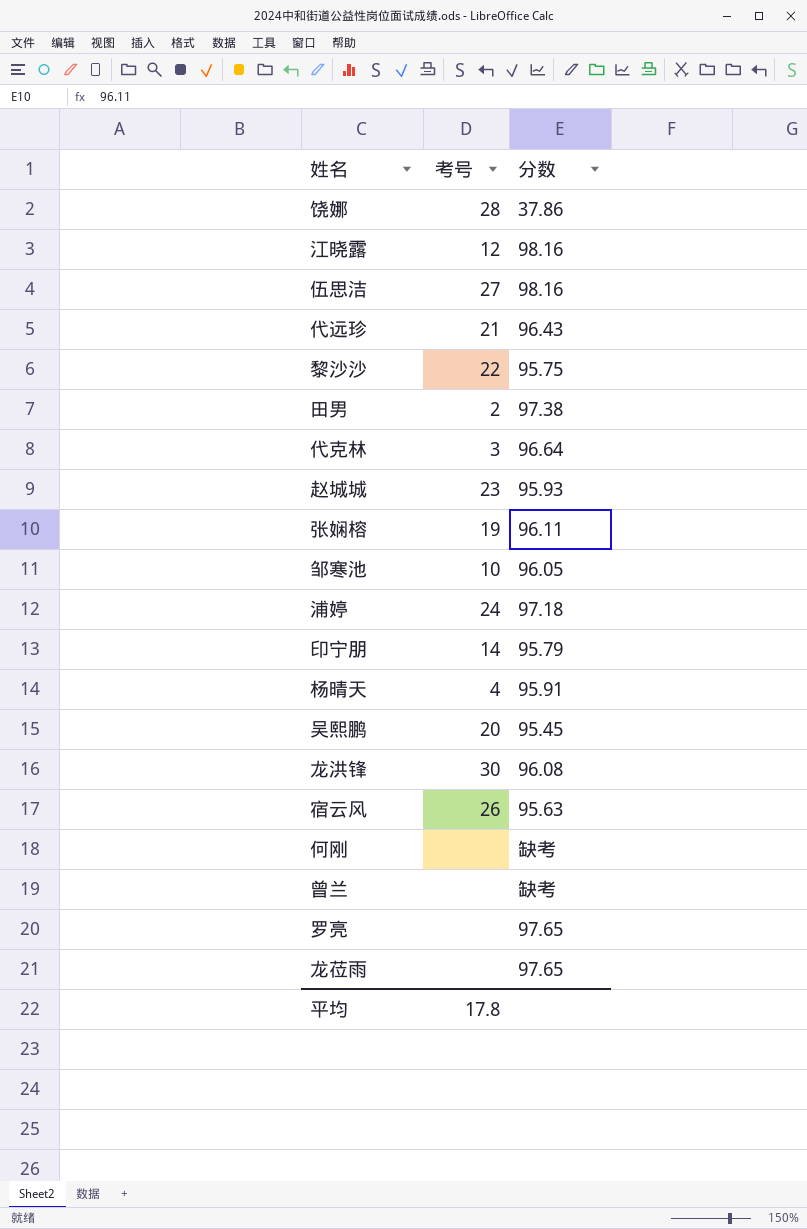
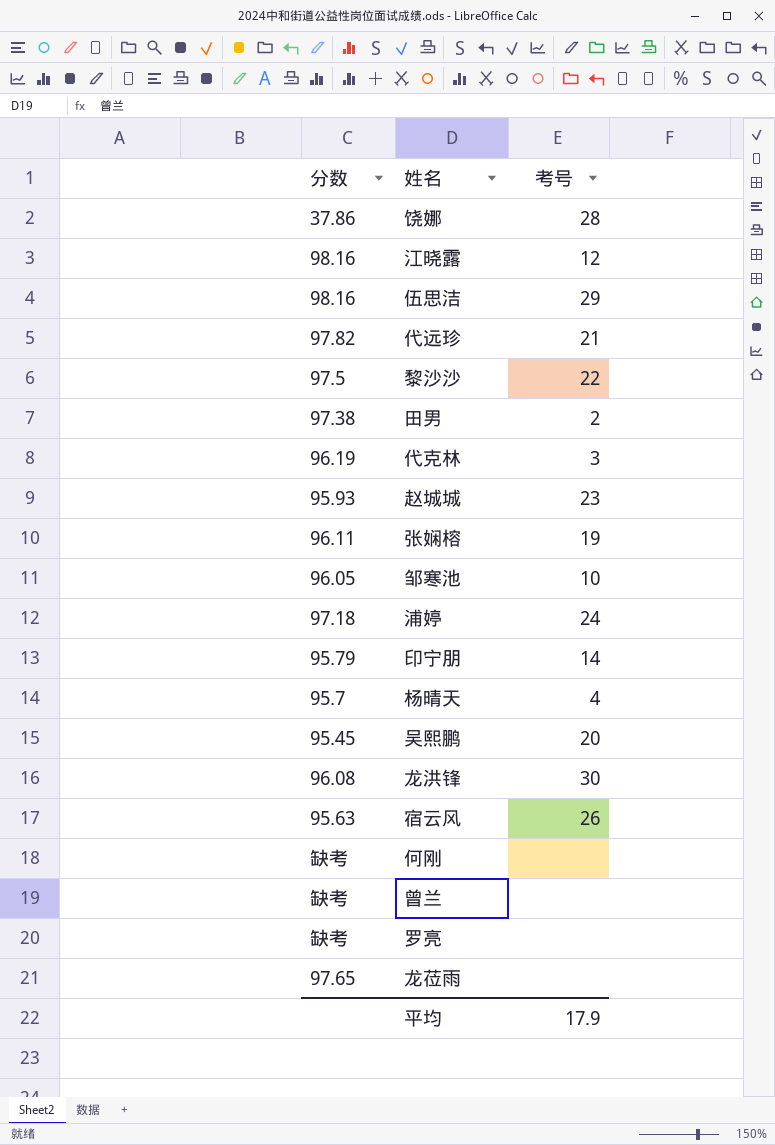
column 分数 | position: 3 -> 1
伍思洁 | 考号: 27 -> 29
代远珍 | 分数: 96.43 -> 97.82
黎沙沙 | 分数: 95.75 -> 97.5
代克林 | 分数: 96.64 -> 96.19
杨晴天 | 分数: 95.91 -> 95.7
罗亮 | 分数: 97.65 -> 缺考
平均 | 考号: 17.8 -> 17.9

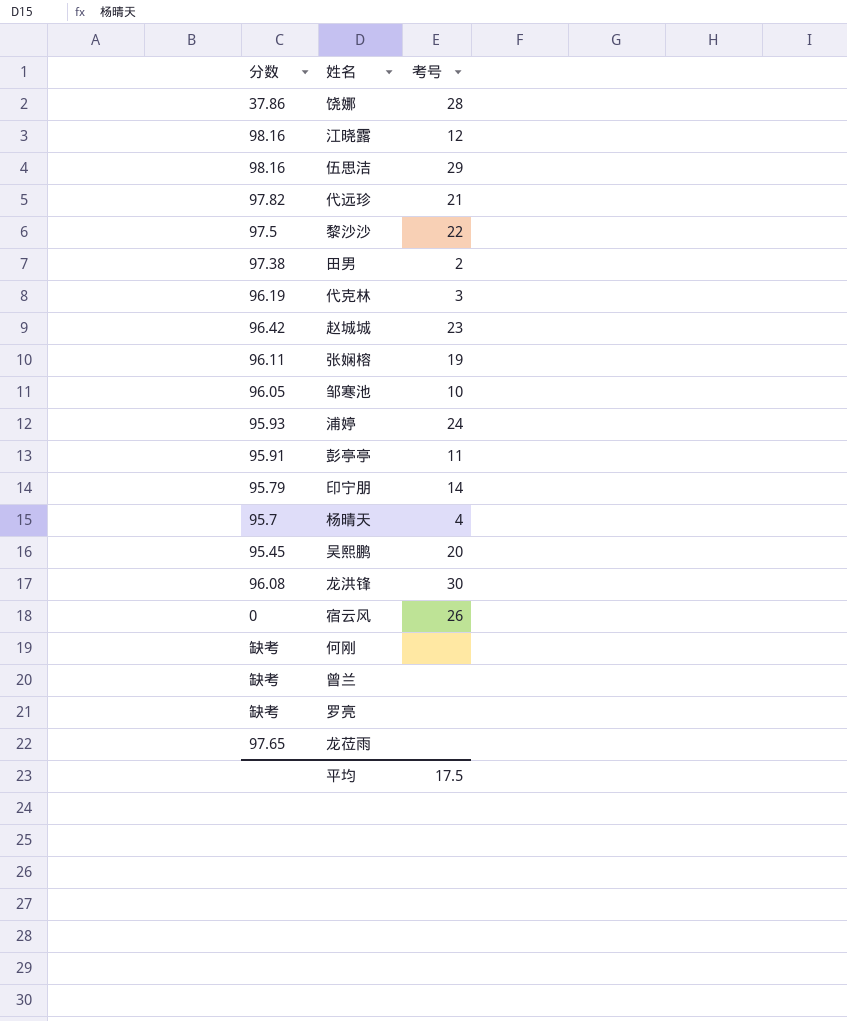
赵城城 | 分数: 95.93 -> 96.42
浦婷 | 分数: 97.18 -> 95.93
row 彭亭亭: none -> 95.91 | 11
宿云风 | 分数: 95.63 -> 0
平均 | 考号: 17.9 -> 17.5

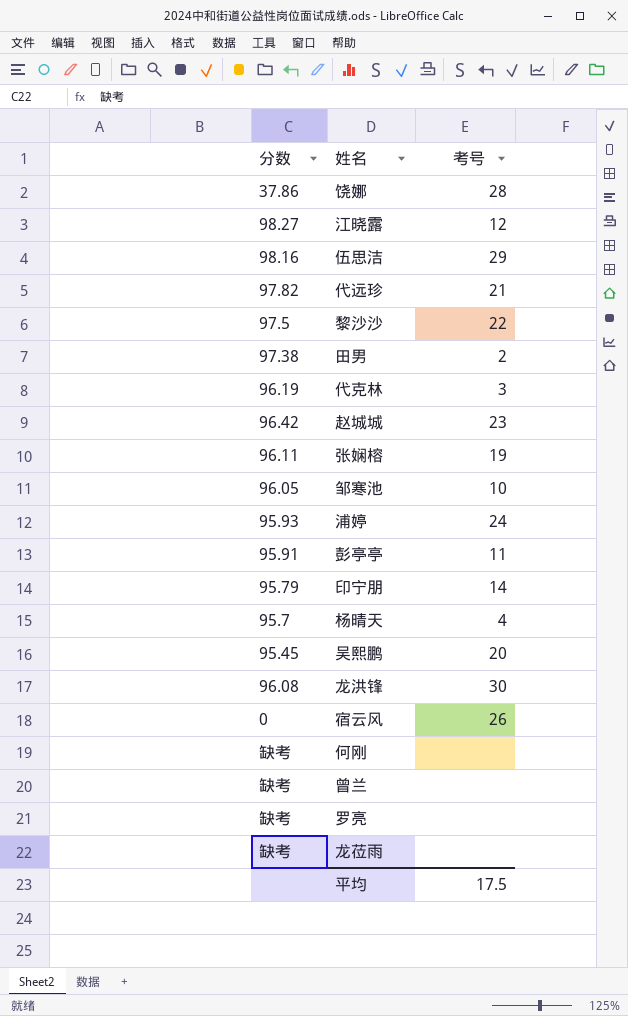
江晓露 | 分数: 98.16 -> 98.27
龙莅雨 | 分数: 97.65 -> 缺考

